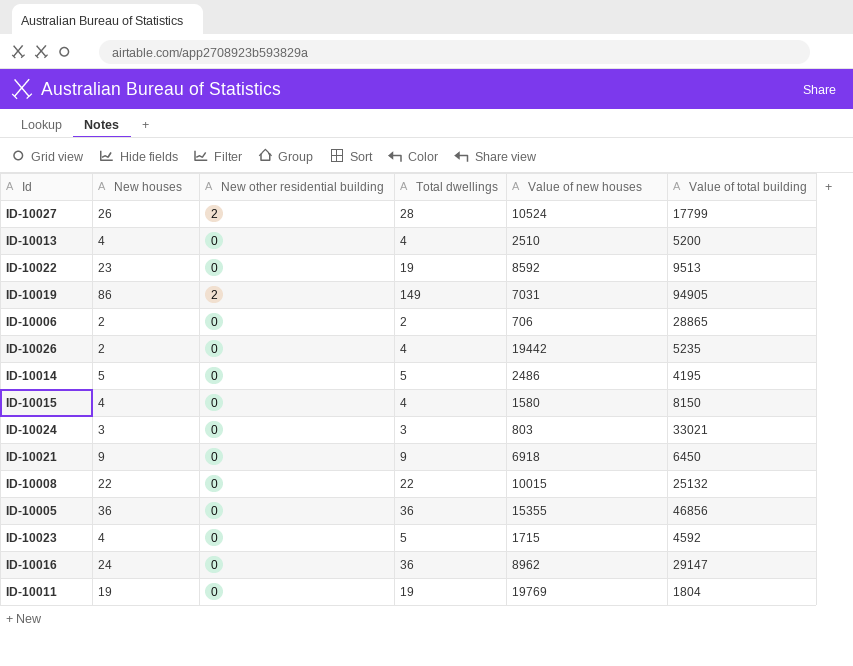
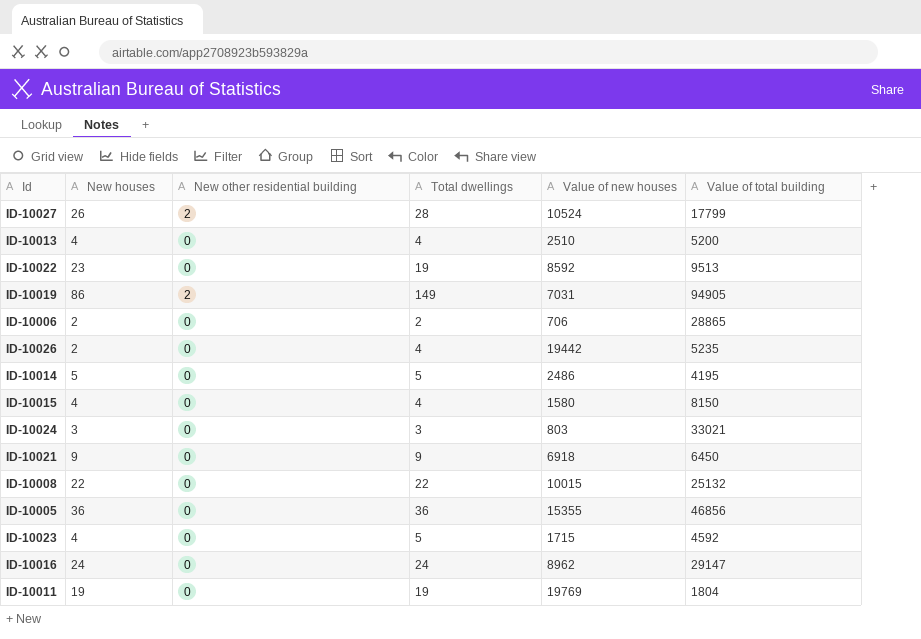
ID-10016 | Total dwellings: 36 -> 24

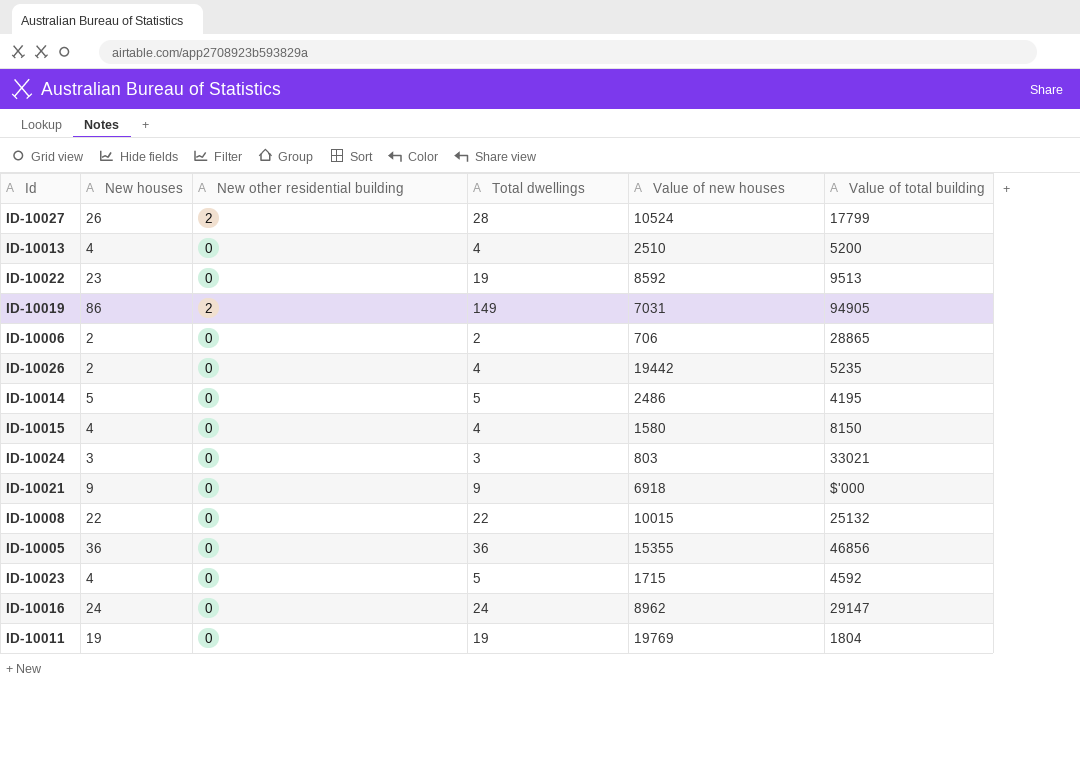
ID-10021 | Value of total building: 6450 -> $'000

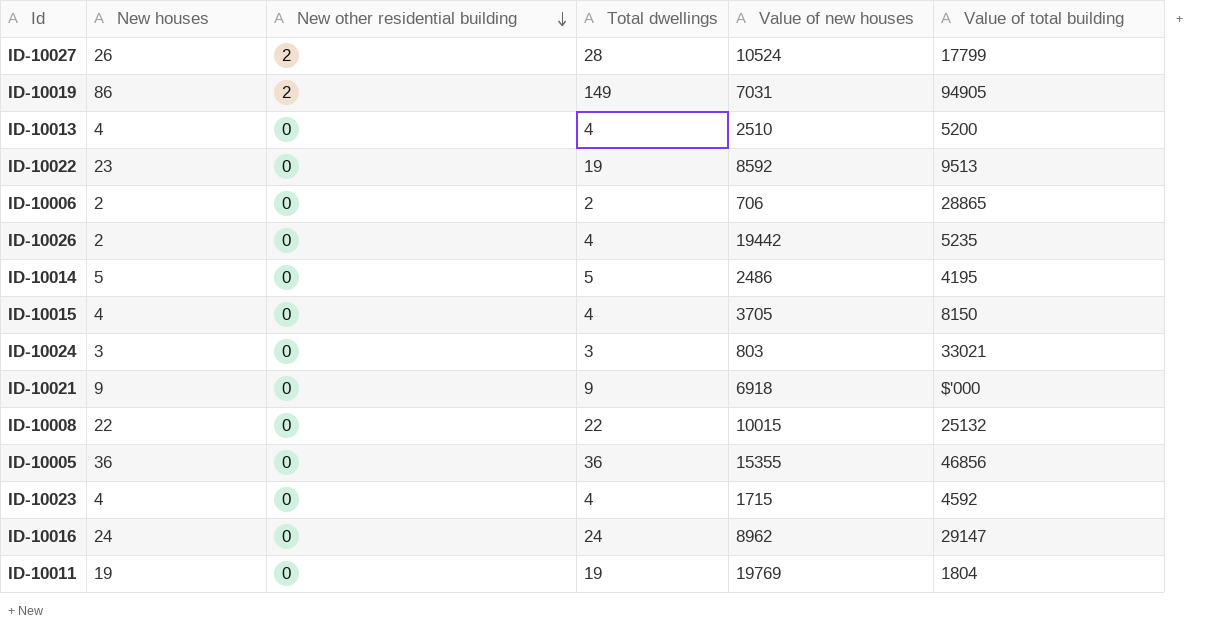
row order: none -> New other residential building descending
ID-10015 | Value of new houses: 1580 -> 3705
ID-10023 | Total dwellings: 5 -> 4

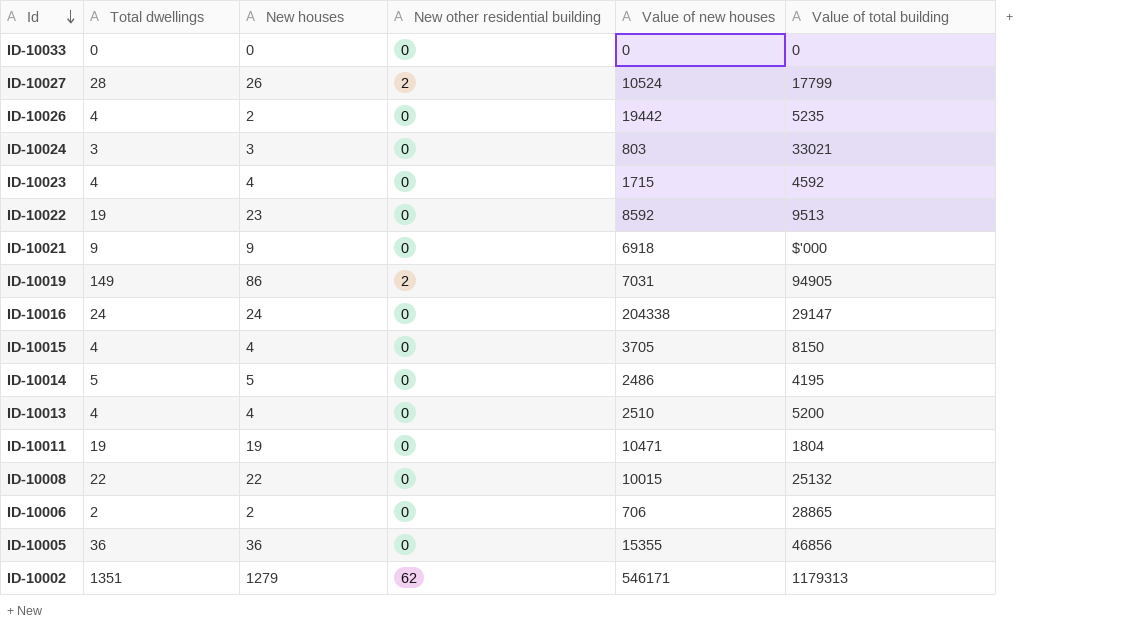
row order: New other residential building descending -> Id descending
column Total dwellings | position: 4 -> 2
row ID-10033: none -> 0 | 0 | 0 | 0 | 0
ID-10016 | Value of new houses: 8962 -> 204338
ID-10011 | Value of new houses: 19769 -> 10471
row ID-10002: none -> 1351 | 1279 | 62 | 546171 | 1179313

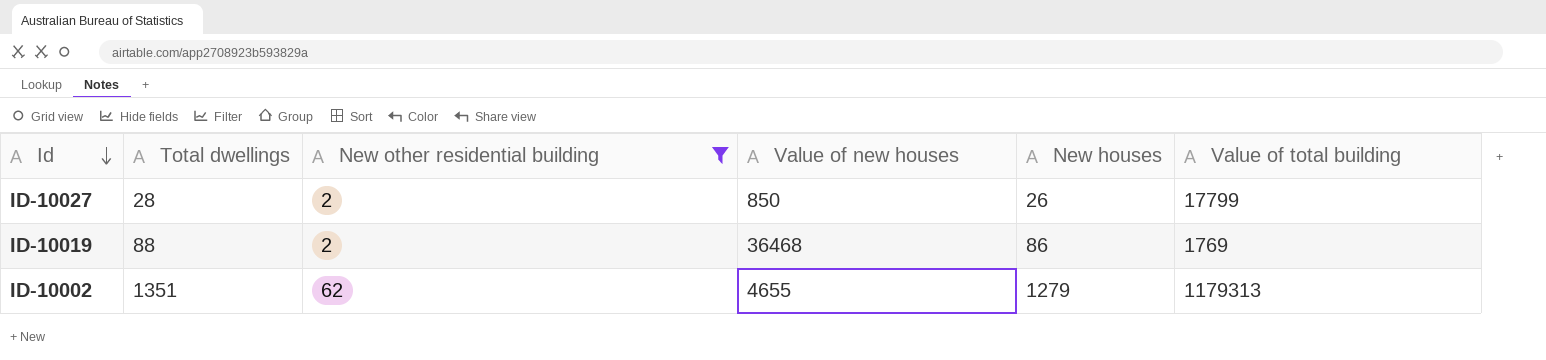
filter: none -> New other residential building != 0
column New houses | position: 3 -> 5
ID-10027 | Value of new houses: 10524 -> 850
ID-10019 | Total dwellings: 149 -> 88
ID-10019 | Value of new houses: 7031 -> 36468
ID-10019 | Value of total building: 94905 -> 1769
ID-10002 | Value of new houses: 546171 -> 4655

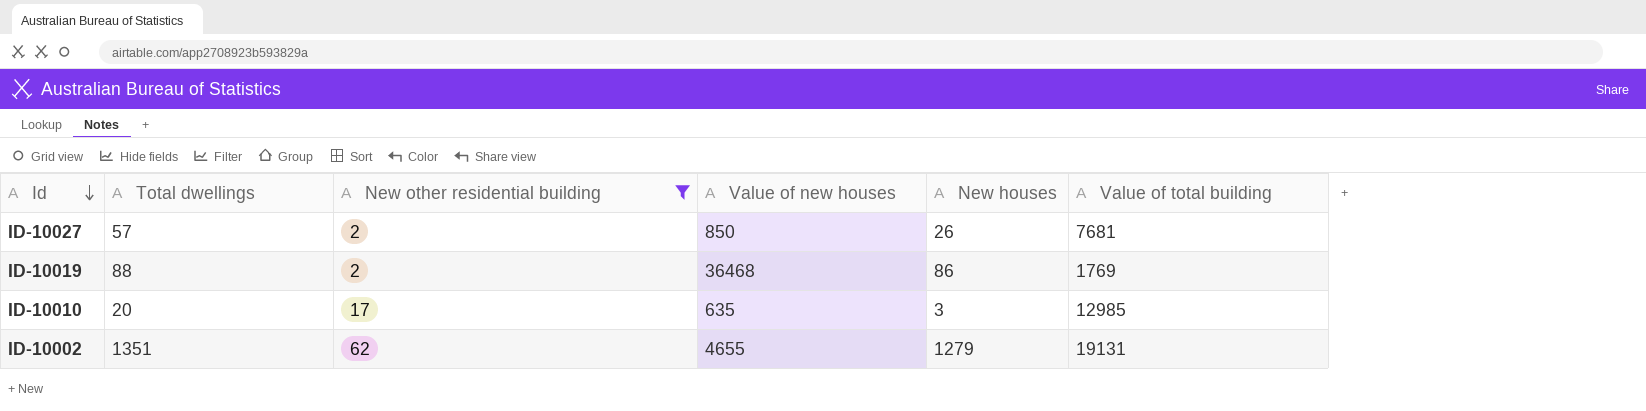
ID-10027 | Total dwellings: 28 -> 57
ID-10027 | Value of total building: 17799 -> 7681
row ID-10010: none -> 20 | 17 | 635 | 3 | 12985
ID-10002 | Value of total building: 1179313 -> 19131

